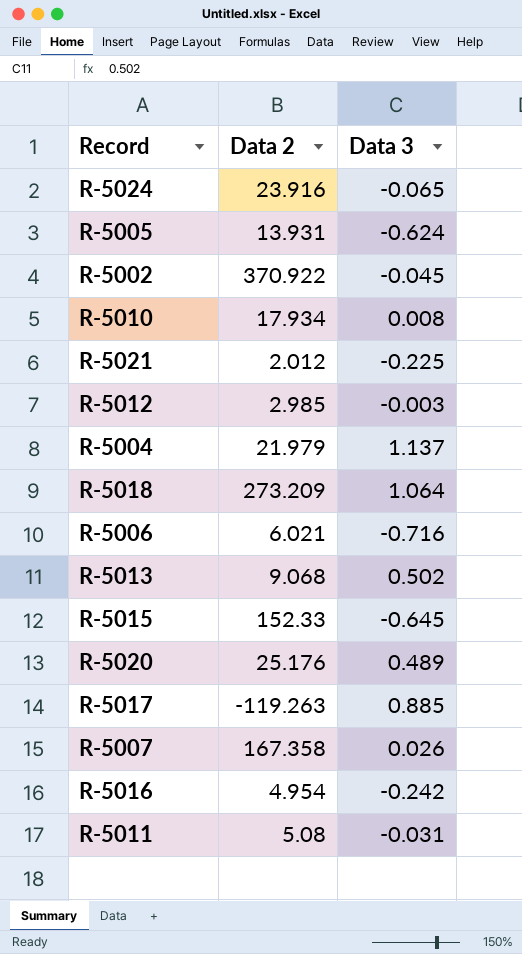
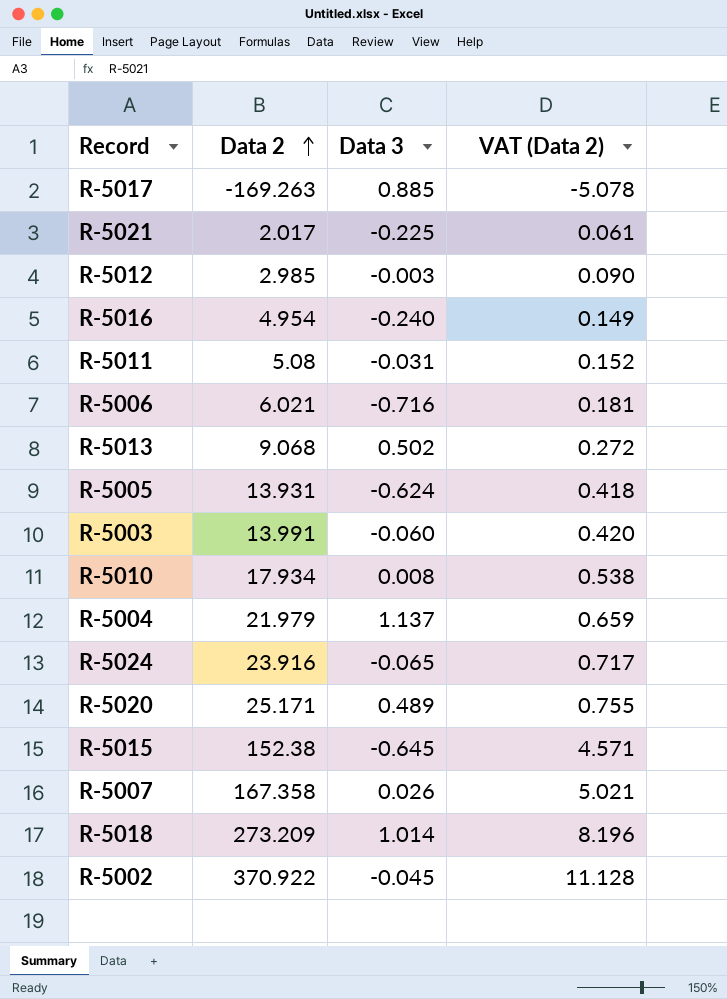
row order: none -> Data 2 ascending
column VAT (Data 2) | formula: none -> [Data 2] * 0.03
R-5017 | Data 2: -119.263 -> -169.263
R-5021 | Data 2: 2.012 -> 2.017
R-5016 | Data 3: -0.242 -> -0.240
row R-5003: none -> 13.991 | -0.060 | 0.420
R-5020 | Data 2: 25.176 -> 25.171
R-5015 | Data 2: 152.33 -> 152.38
R-5018 | Data 3: 1.064 -> 1.014

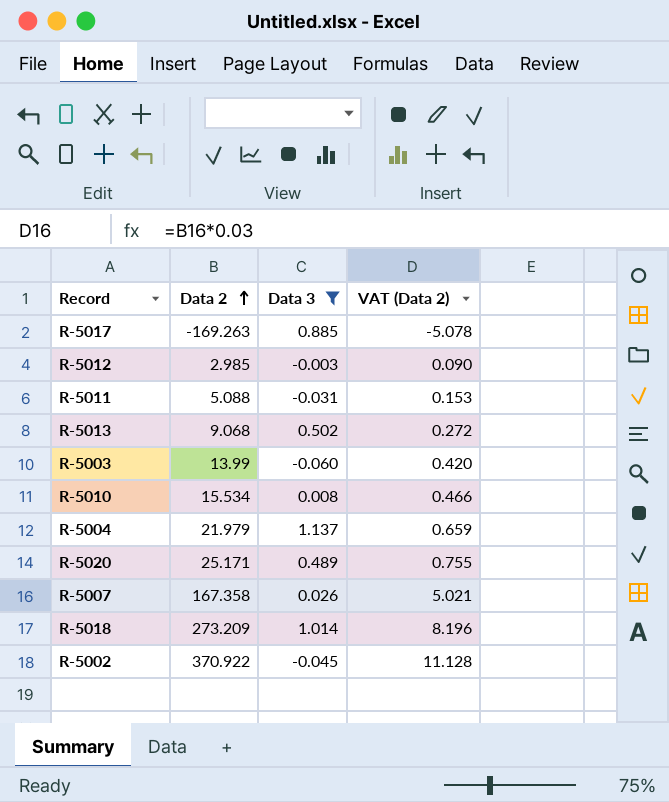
filter: none -> Data 3 >= -0.060
R-5011 | Data 2: 5.08 -> 5.088
R-5011 | VAT (Data 2): 0.152 -> 0.153
R-5003 | Data 2: 13.991 -> 13.99
R-5010 | Data 2: 17.934 -> 15.534
R-5010 | VAT (Data 2): 0.538 -> 0.466

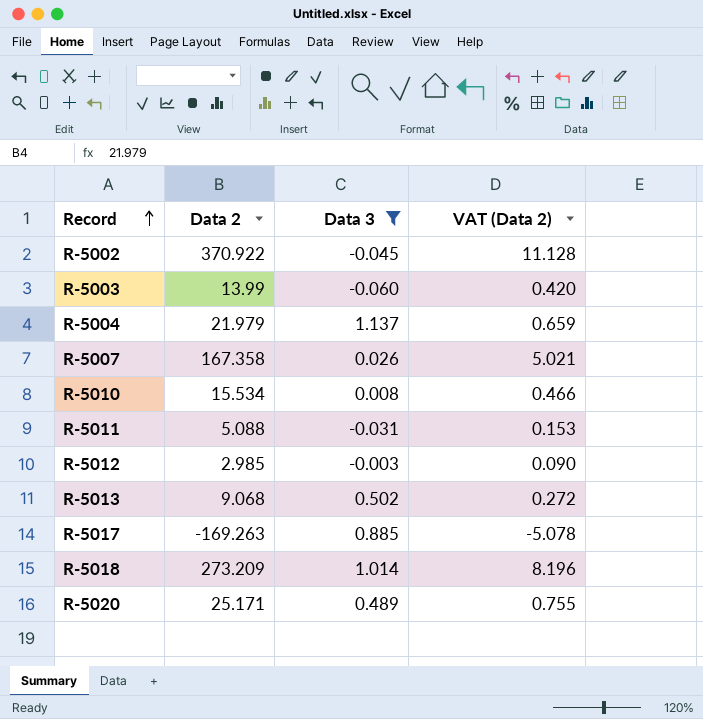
row order: Data 2 ascending -> Record ascending

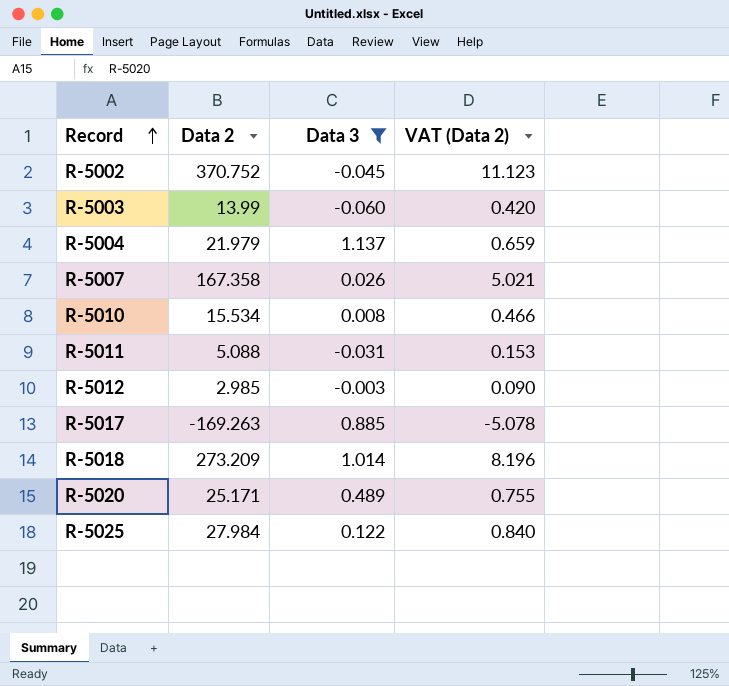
row R-5013: 9.068 | 0.502 | 0.272 -> none
R-5002 | Data 2: 370.922 -> 370.752
R-5002 | VAT (Data 2): 11.128 -> 11.123
row R-5025: none -> 27.984 | 0.122 | 0.840

